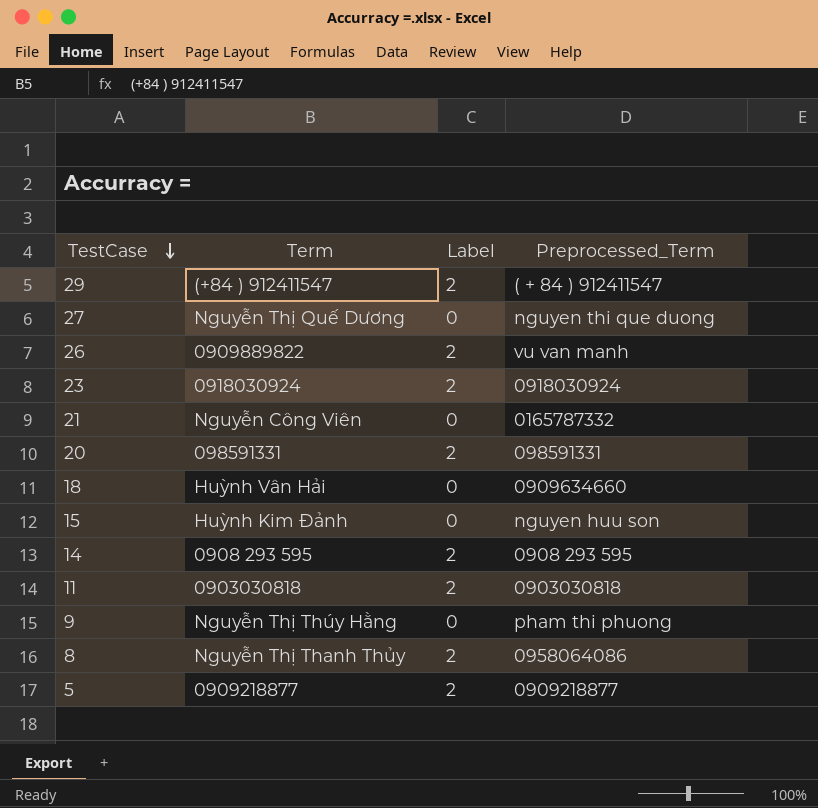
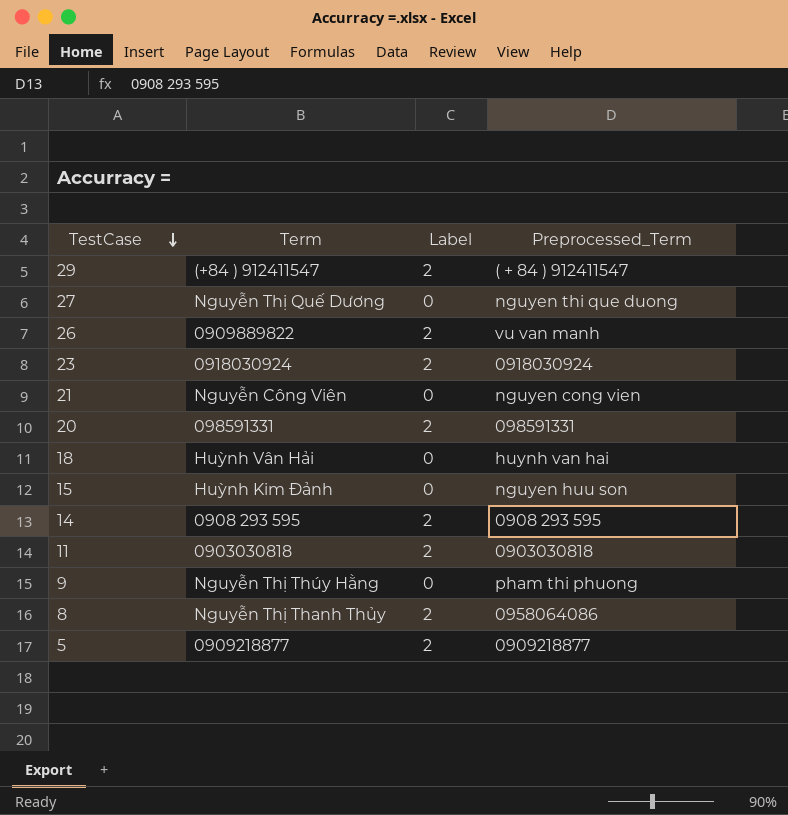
21 | Preprocessed_Term: 0165787332 -> nguyen cong vien
18 | Preprocessed_Term: 0909634660 -> huynh van hai

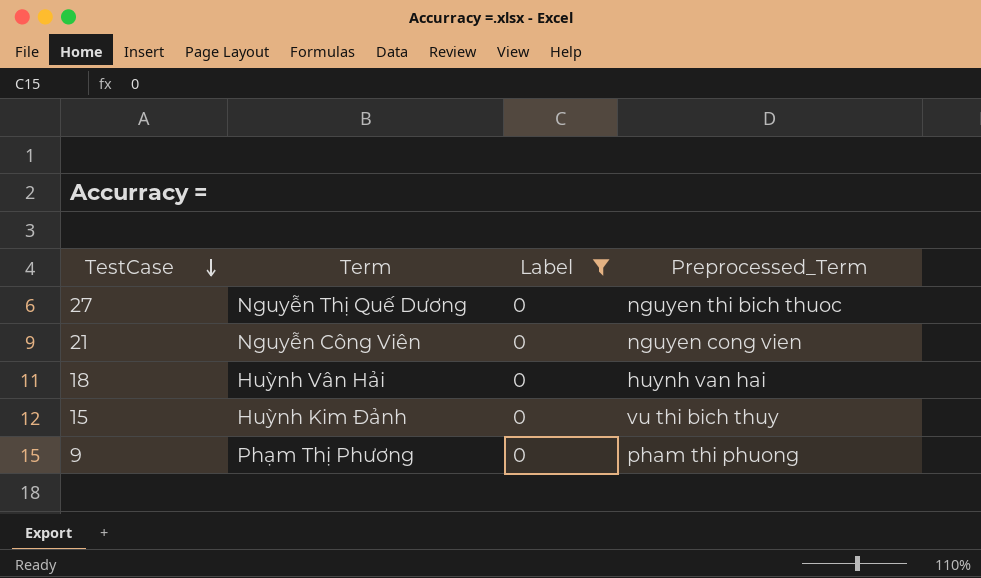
filter: none -> Label = 0
27 | Preprocessed_Term: nguyen thi que duong -> nguyen thi bich thuoc
15 | Preprocessed_Term: nguyen huu son -> vu thi bich thuy
9 | Term: Nguyễn Thị Thúy Hằng -> Phạm Thị Phương

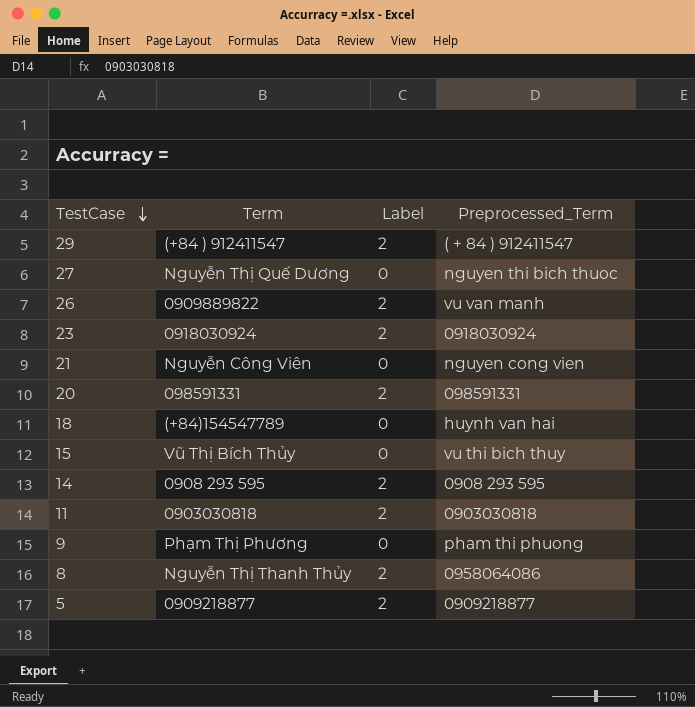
filter: Label = 0 -> none
18 | Term: Huỳnh Vân Hải -> (+84)154547789
15 | Term: Huỳnh Kim Đảnh -> Vũ Thị Bích Thủy

